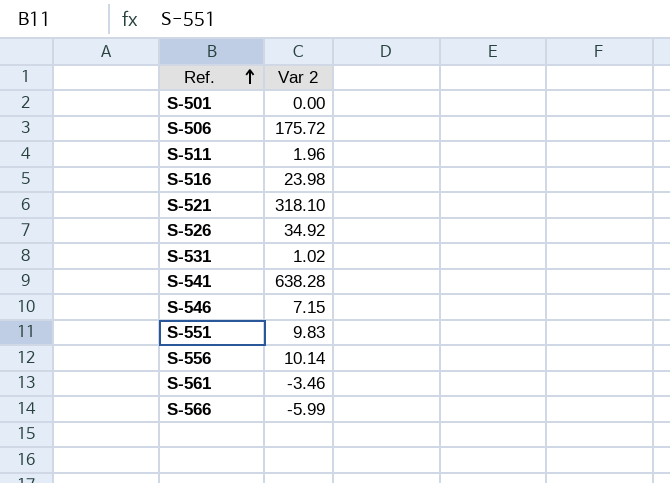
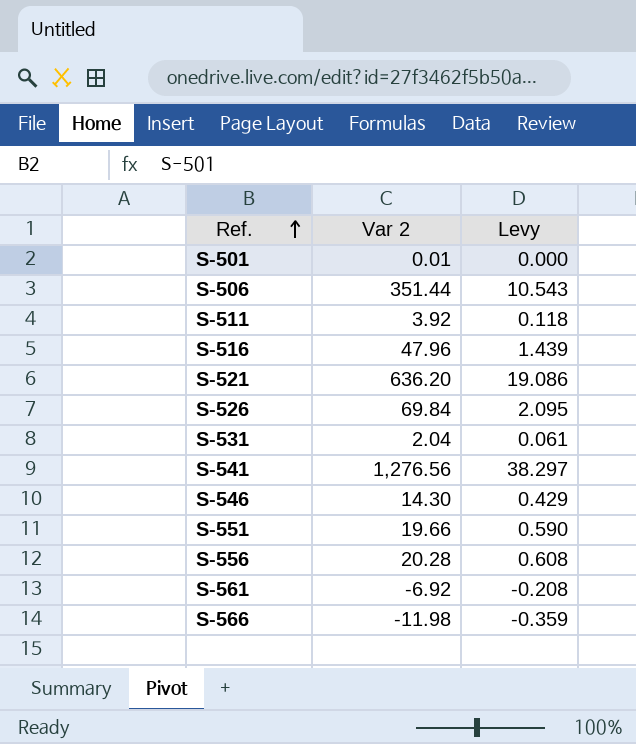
column Levy | formula: none -> [Var 2] * 0.03
S-501 | Var 2: 0.00 -> 0.01
S-506 | Var 2: 175.72 -> 351.44
S-511 | Var 2: 1.96 -> 3.92
S-516 | Var 2: 23.98 -> 47.96
S-521 | Var 2: 318.10 -> 636.20
S-526 | Var 2: 34.92 -> 69.84
S-531 | Var 2: 1.02 -> 2.04
S-541 | Var 2: 638.28 -> 1,276.56
S-546 | Var 2: 7.15 -> 14.30
S-551 | Var 2: 9.83 -> 19.66
S-556 | Var 2: 10.14 -> 20.28
S-561 | Var 2: -3.46 -> -6.92
S-566 | Var 2: -5.99 -> -11.98

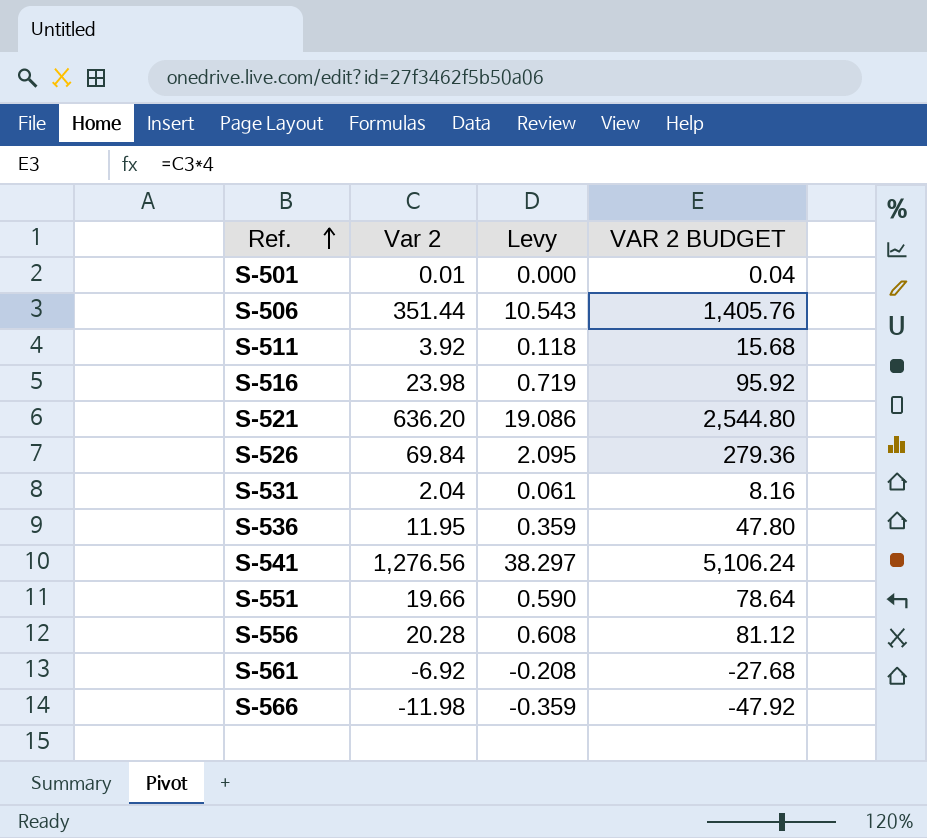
column VAR 2 BUDGET | formula: none -> [Var 2] * 4
row S-546: 14.30 | 0.429 -> none
S-516 | Var 2: 47.96 -> 23.98
S-516 | Levy: 1.439 -> 0.719
row S-536: none -> 11.95 | 0.359 | 47.80

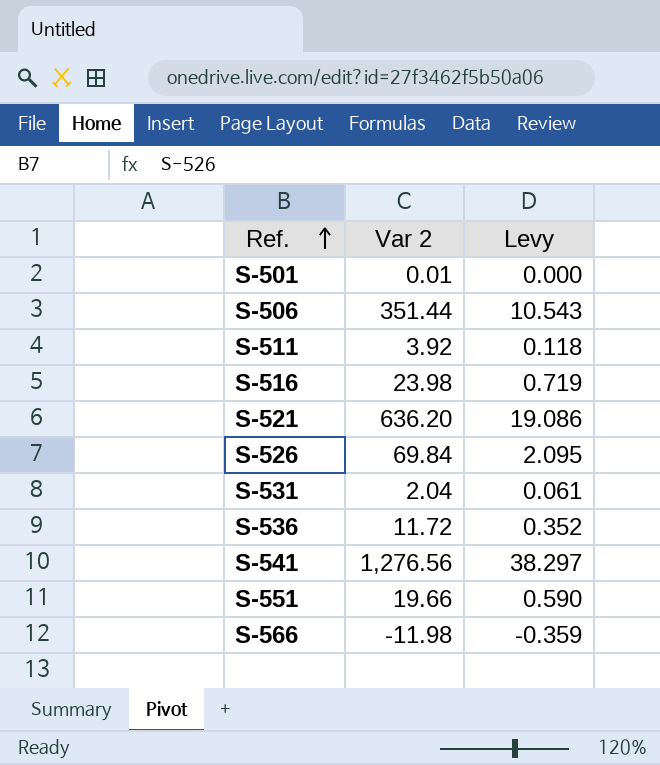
column VAR 2 BUDGET | formula: [Var 2] * 4 -> none
row S-556: 20.28 | 0.608 | 81.12 -> none
row S-561: -6.92 | -0.208 | -27.68 -> none
S-536 | Var 2: 11.95 -> 11.72
S-536 | Levy: 0.359 -> 0.352

